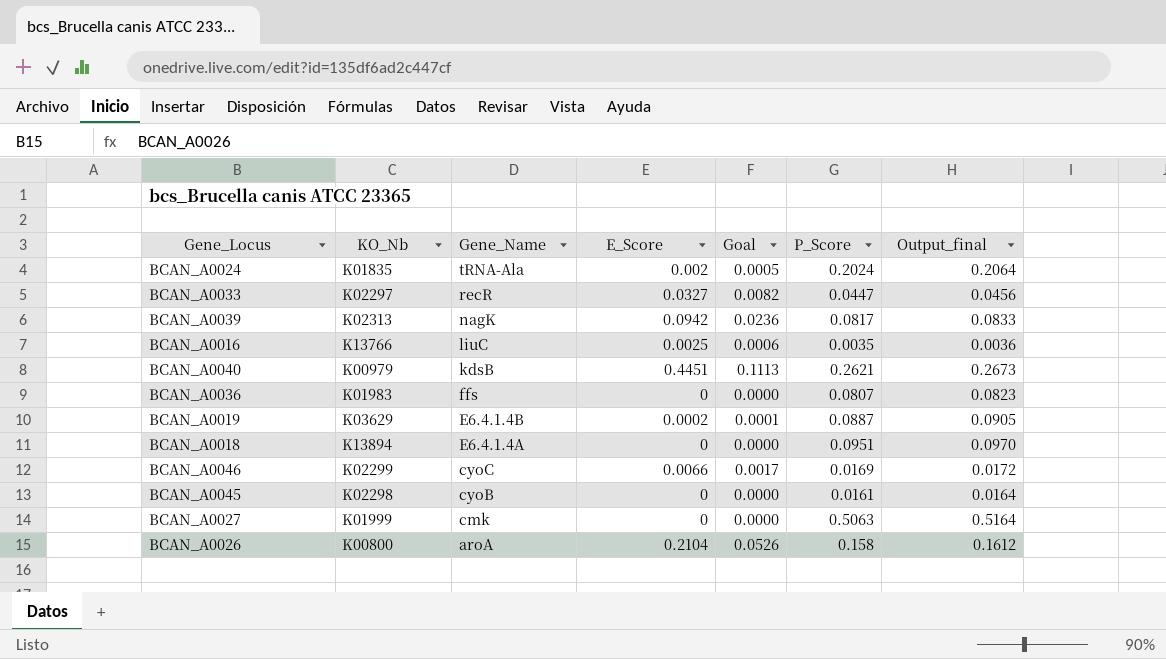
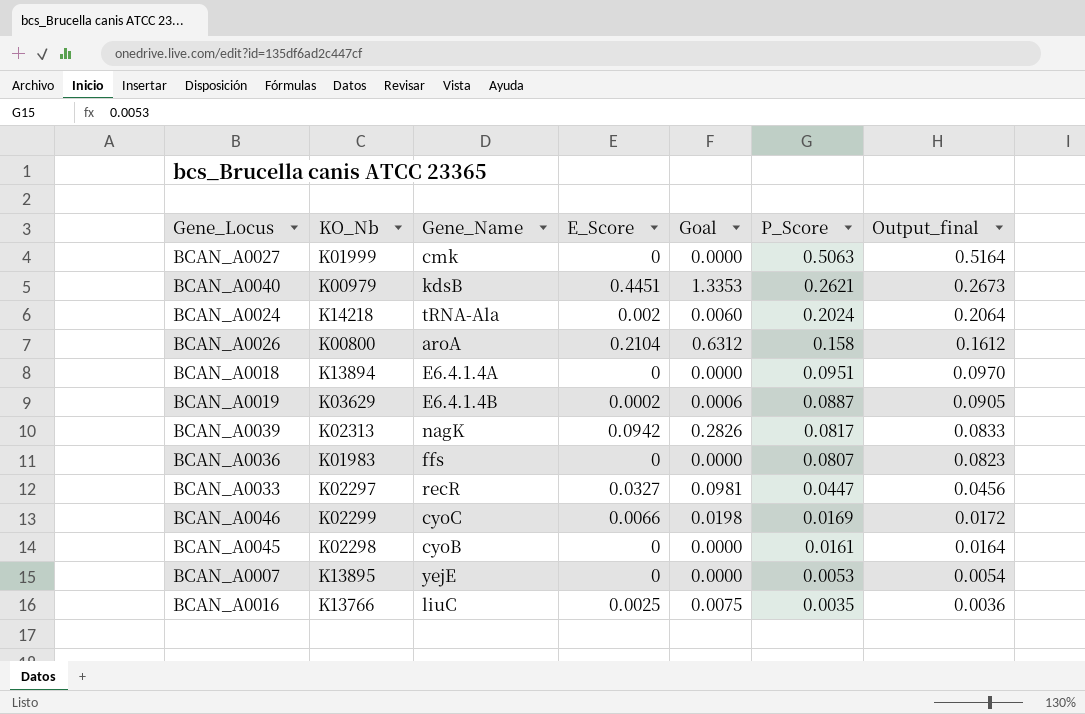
row order: Gene_Name descending -> P_Score descending
column Goal | formula: [E_Score] * 0.25 -> [E_Score] * 3
BCAN_A0024 | KO_Nb: K01835 -> K14218
row BCAN_A0007: none -> K13895 | yejE | 0 | 0.0000 | 0.0053 | 0.0054

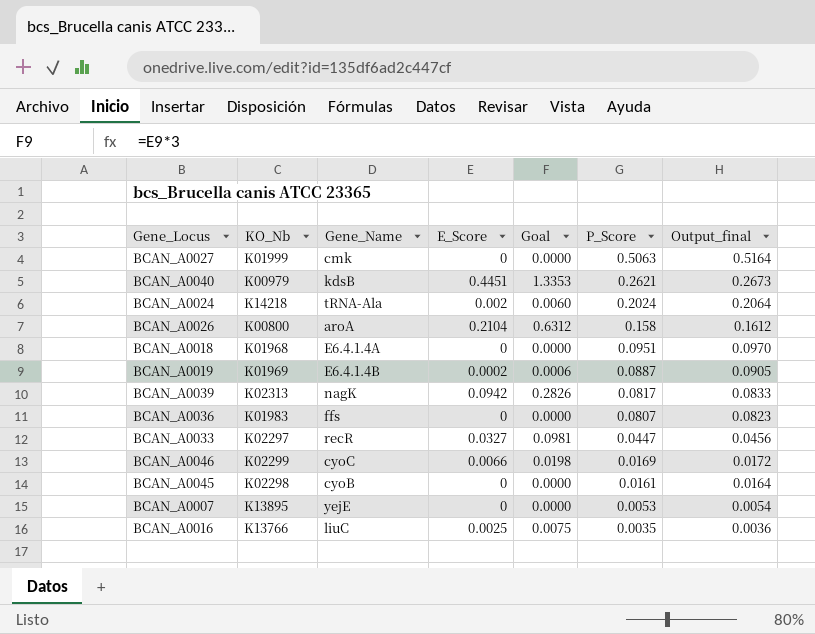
BCAN_A0018 | KO_Nb: K13894 -> K01968
BCAN_A0019 | KO_Nb: K03629 -> K01969

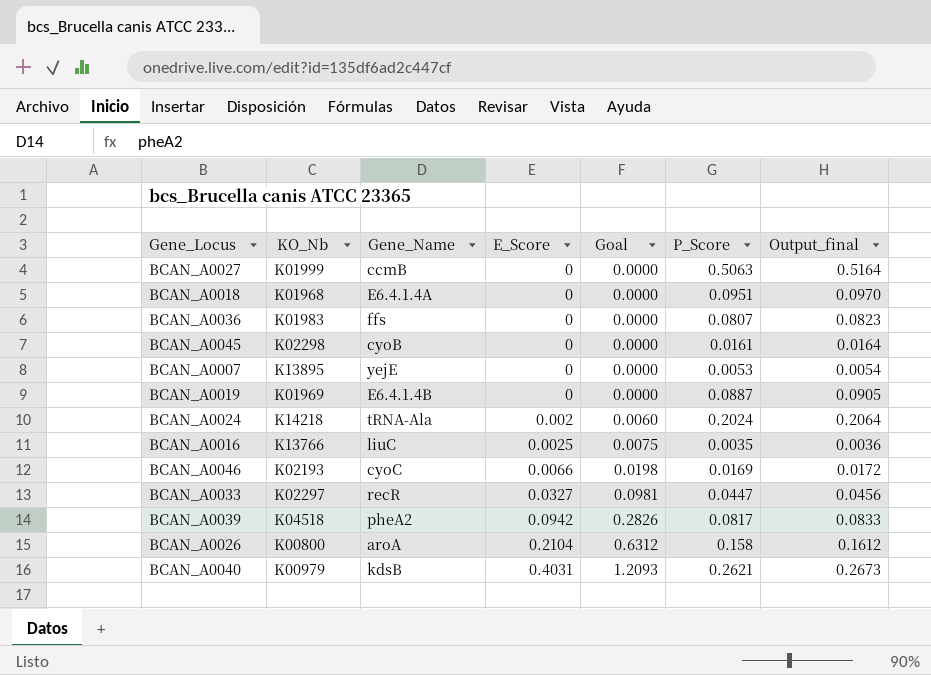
row order: P_Score descending -> E_Score ascending
BCAN_A0027 | Gene_Name: cmk -> ccmB
BCAN_A0019 | E_Score: 0.0002 -> 0
BCAN_A0019 | Goal: 0.0006 -> 0.0000
BCAN_A0046 | KO_Nb: K02299 -> K02193
BCAN_A0039 | KO_Nb: K02313 -> K04518
BCAN_A0039 | Gene_Name: nagK -> pheA2
BCAN_A0040 | E_Score: 0.4451 -> 0.4031
BCAN_A0040 | Goal: 1.3353 -> 1.2093

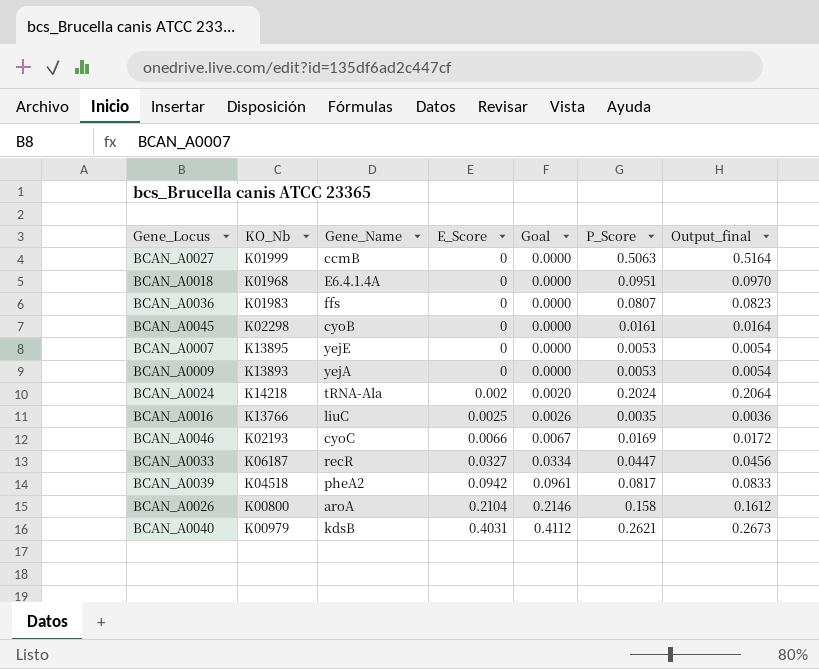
column Goal | formula: [E_Score] * 3 -> [E_Score] * 1.02
row BCAN_A0019: K01969 | E6.4.1.4B | 0 | 0.0000 | 0.0887 | 0.0905 -> none
row BCAN_A0009: none -> K13893 | yejA | 0 | 0.0000 | 0.0053 | 0.0054
BCAN_A0033 | KO_Nb: K02297 -> K06187

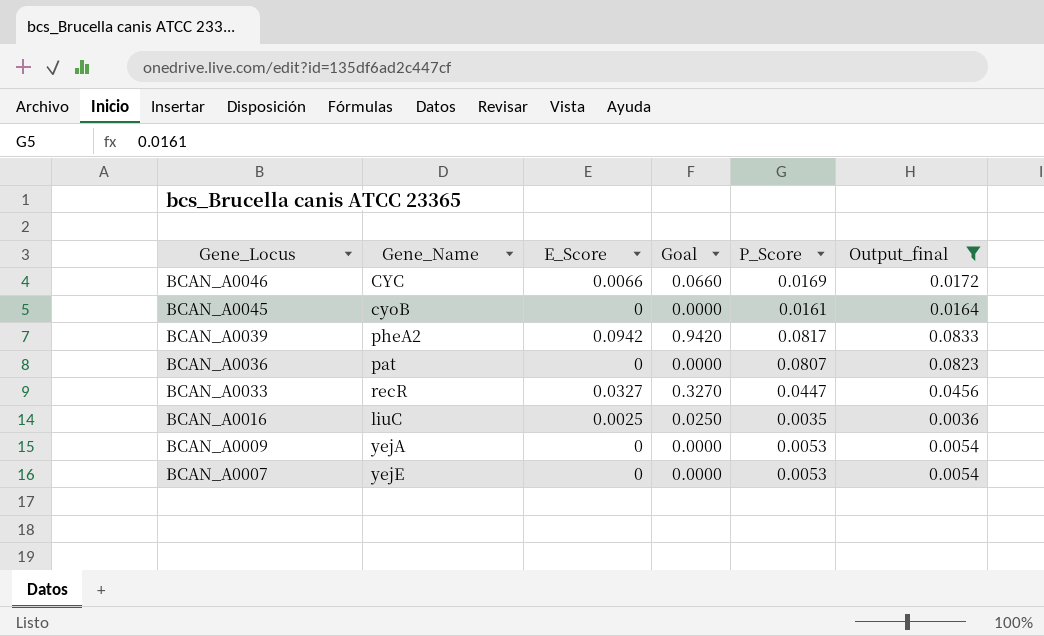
filter: none -> Output_final <= 0.0833
row order: E_Score ascending -> Gene_Locus descending
column KO_Nb | position: 2 -> none
column Goal | formula: [E_Score] * 1.02 -> [E_Score] * 10
BCAN_A0046 | Gene_Name: cyoC -> CYC
BCAN_A0036 | Gene_Name: ffs -> pat

